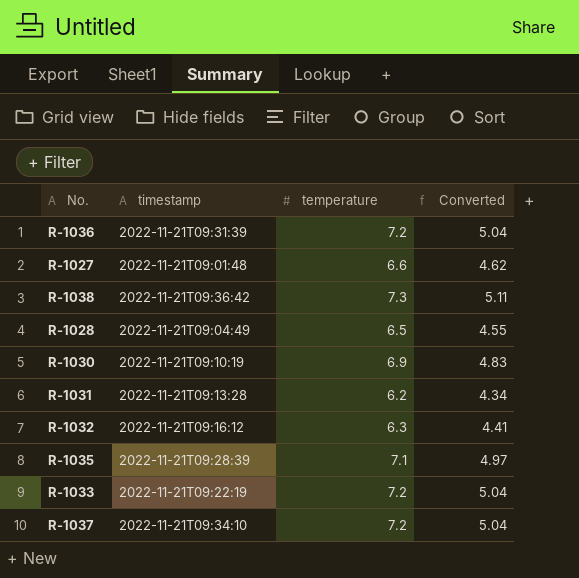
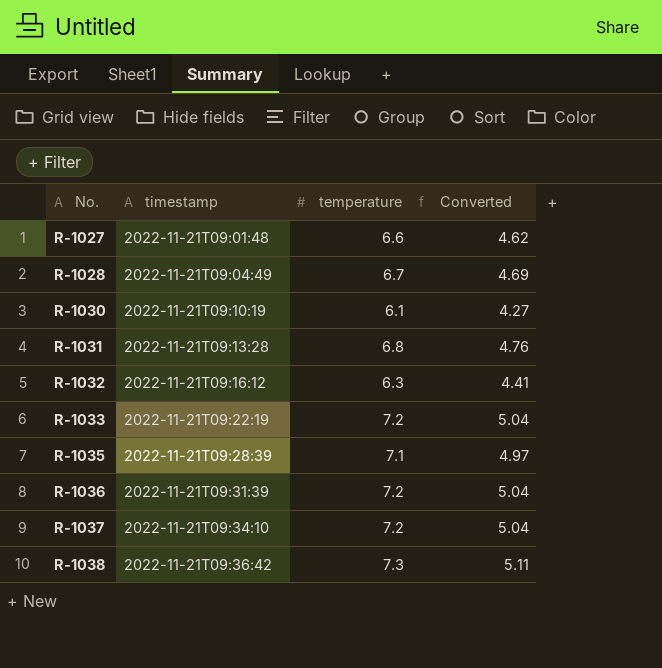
row order: none -> No. ascending
R-1028 | temperature: 6.5 -> 6.7
R-1028 | Converted: 4.55 -> 4.69
R-1030 | temperature: 6.9 -> 6.1
R-1030 | Converted: 4.83 -> 4.27
R-1031 | temperature: 6.2 -> 6.8
R-1031 | Converted: 4.34 -> 4.76

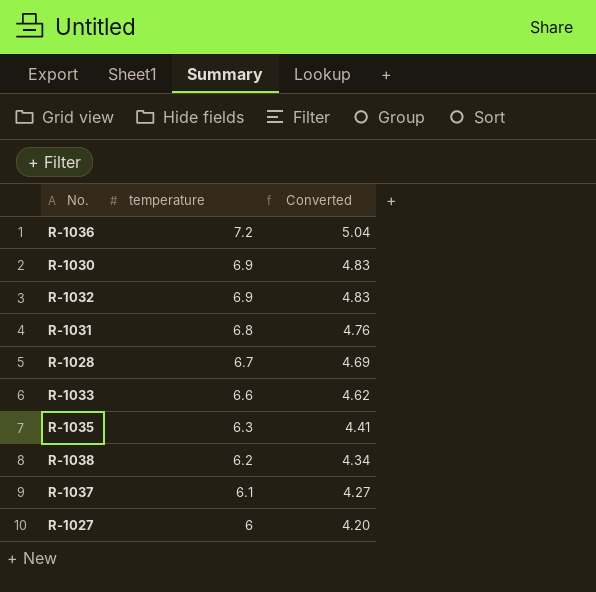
row order: No. ascending -> temperature descending
column timestamp | position: 2 -> none
R-1030 | temperature: 6.1 -> 6.9
R-1030 | Converted: 4.27 -> 4.83
R-1032 | temperature: 6.3 -> 6.9
R-1032 | Converted: 4.41 -> 4.83
R-1033 | temperature: 7.2 -> 6.6
R-1033 | Converted: 5.04 -> 4.62
R-1035 | temperature: 7.1 -> 6.3
R-1035 | Converted: 4.97 -> 4.41
R-1038 | temperature: 7.3 -> 6.2
R-1038 | Converted: 5.11 -> 4.34
R-1037 | temperature: 7.2 -> 6.1
R-1037 | Converted: 5.04 -> 4.27
R-1027 | temperature: 6.6 -> 6
R-1027 | Converted: 4.62 -> 4.20

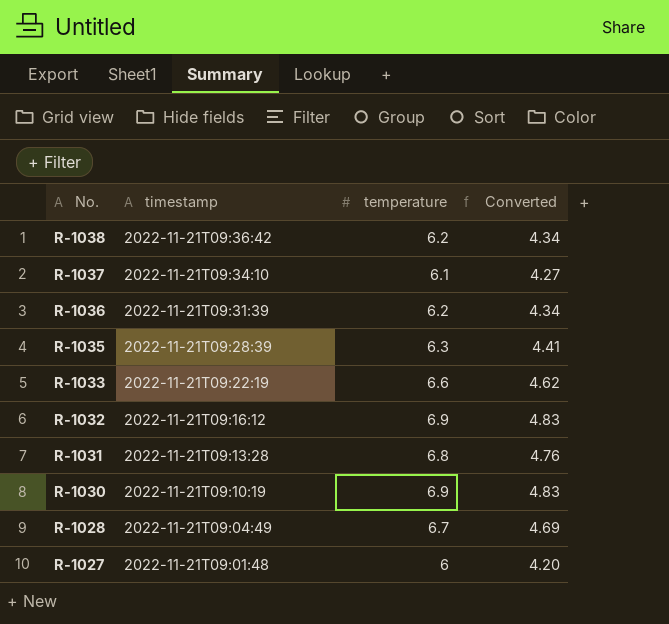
row order: temperature descending -> No. descending
column timestamp | position: none -> 2
R-1036 | temperature: 7.2 -> 6.2
R-1036 | Converted: 5.04 -> 4.34

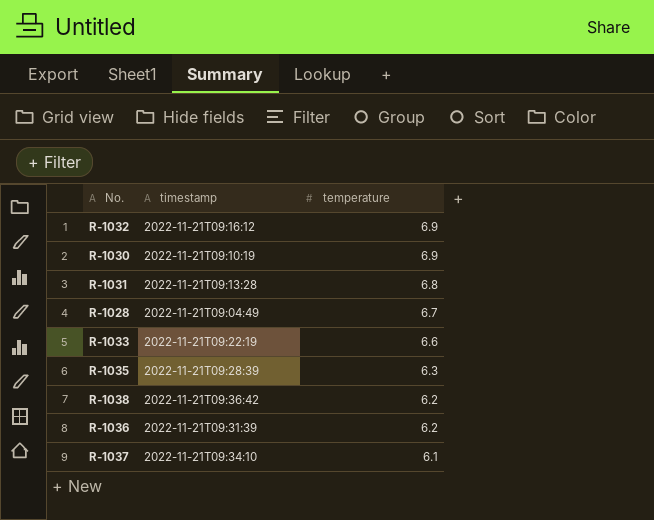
row order: No. descending -> temperature descending
column Converted | formula: [temperature] * 0.7 -> none
row R-1027: 2022-11-21T09:01:48 | 6 | 4.20 -> none

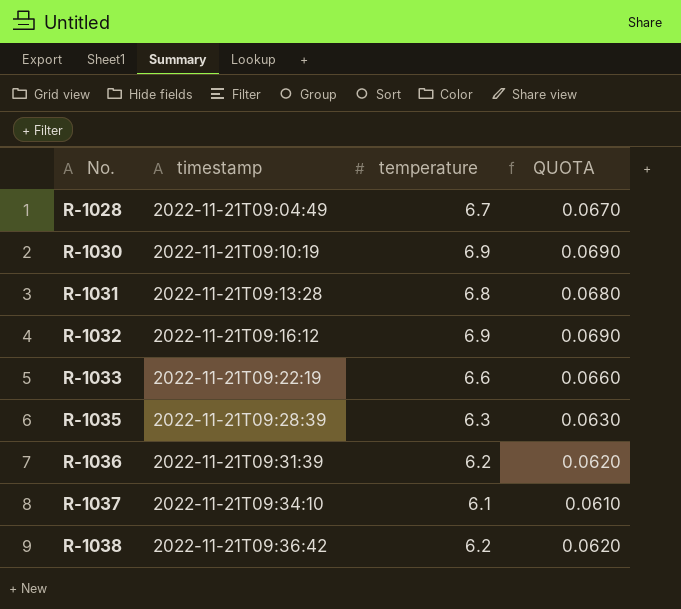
row order: temperature descending -> No. ascending
column QUOTA | formula: none -> [temperature] * 0.01

